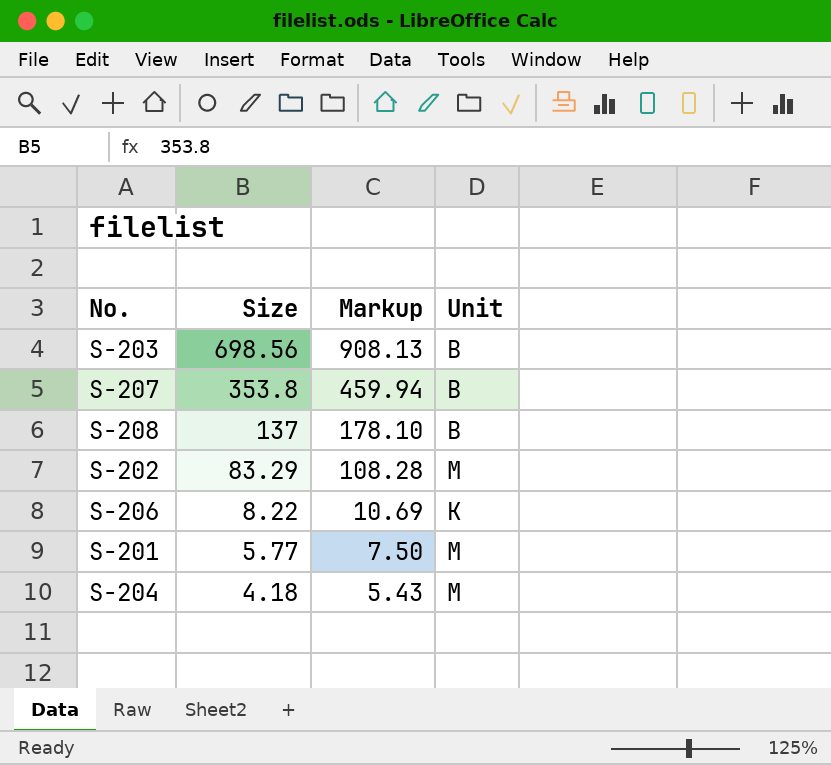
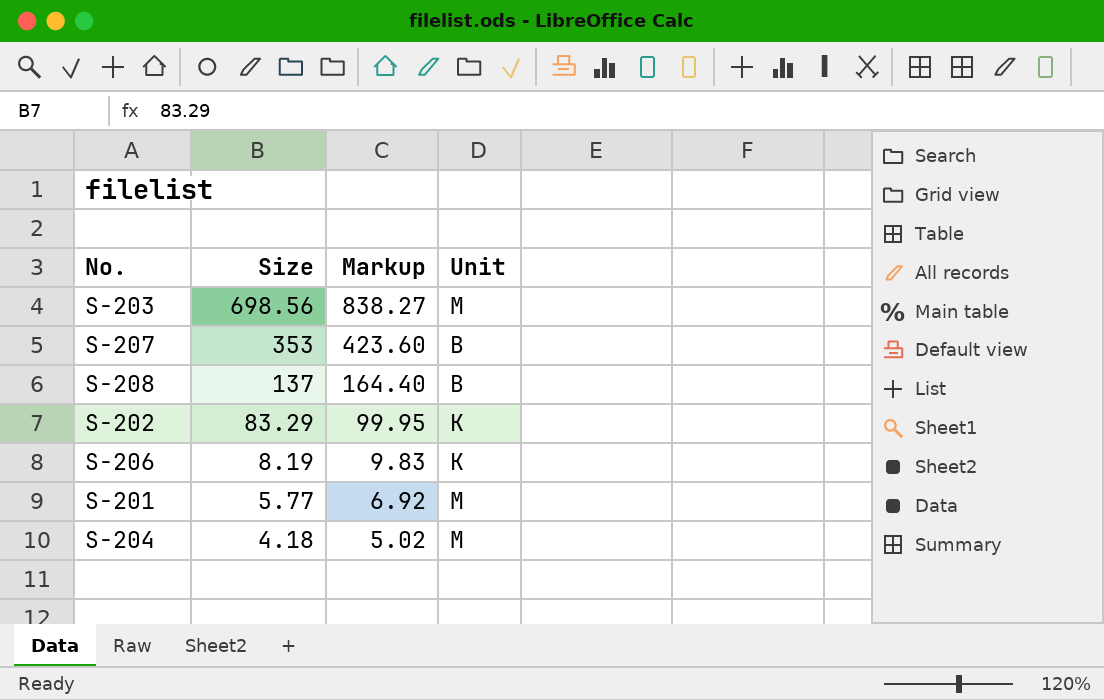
column Markup | formula: [Size] * 1.3 -> [Size] * 1.2
S-203 | Unit: B -> M
S-207 | Size: 353.8 -> 353
S-202 | Unit: M -> K
S-206 | Size: 8.22 -> 8.19

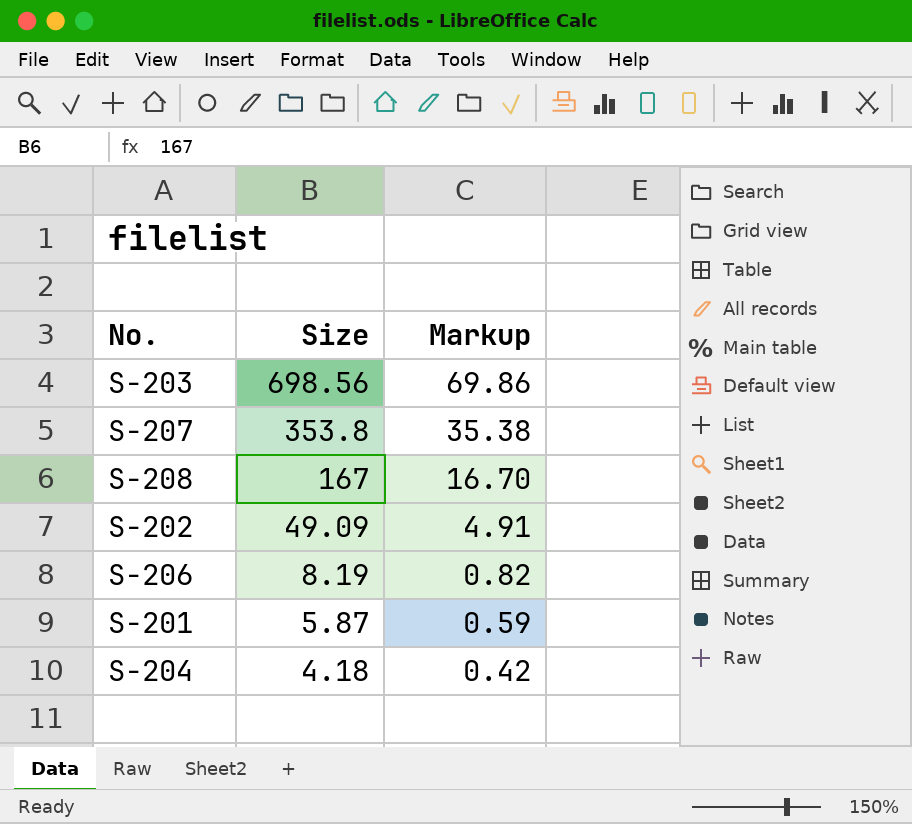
column Unit | position: 4 -> none
column Markup | formula: [Size] * 1.2 -> [Size] * 0.1
S-207 | Size: 353 -> 353.8
S-208 | Size: 137 -> 167
S-202 | Size: 83.29 -> 49.09
S-201 | Size: 5.77 -> 5.87

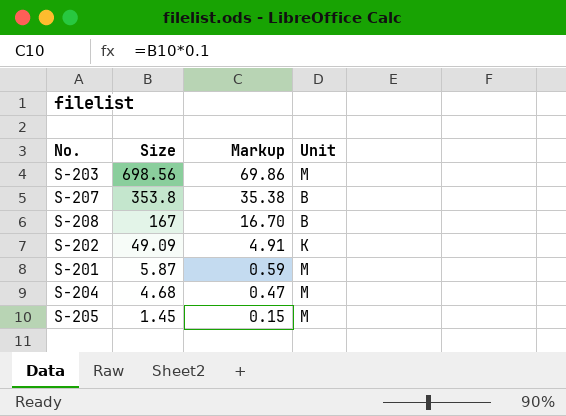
column Unit | position: none -> 4
row S-206: 8.19 | 0.82 -> none
S-204 | Size: 4.18 -> 4.68
S-204 | Markup: 0.42 -> 0.47
row S-205: none -> 1.45 | 0.15 | M

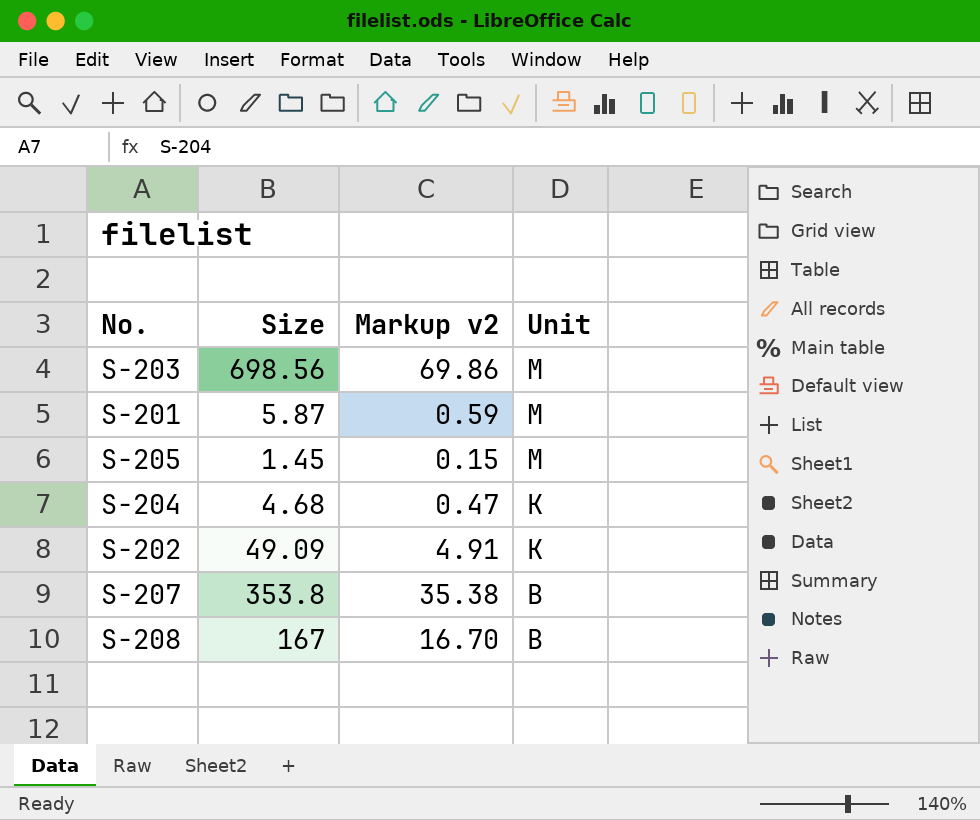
row order: Size descending -> Unit descending
column name: Markup -> Markup v2
S-204 | Unit: M -> K

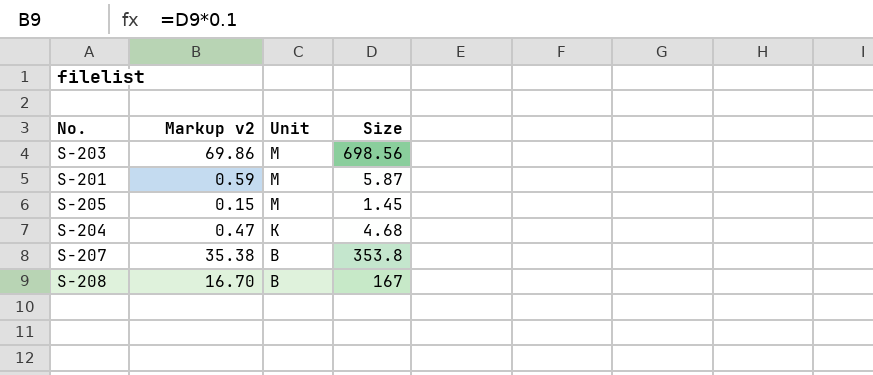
column Size | position: 2 -> 4
row S-202: 49.09 | 4.91 | K -> none

